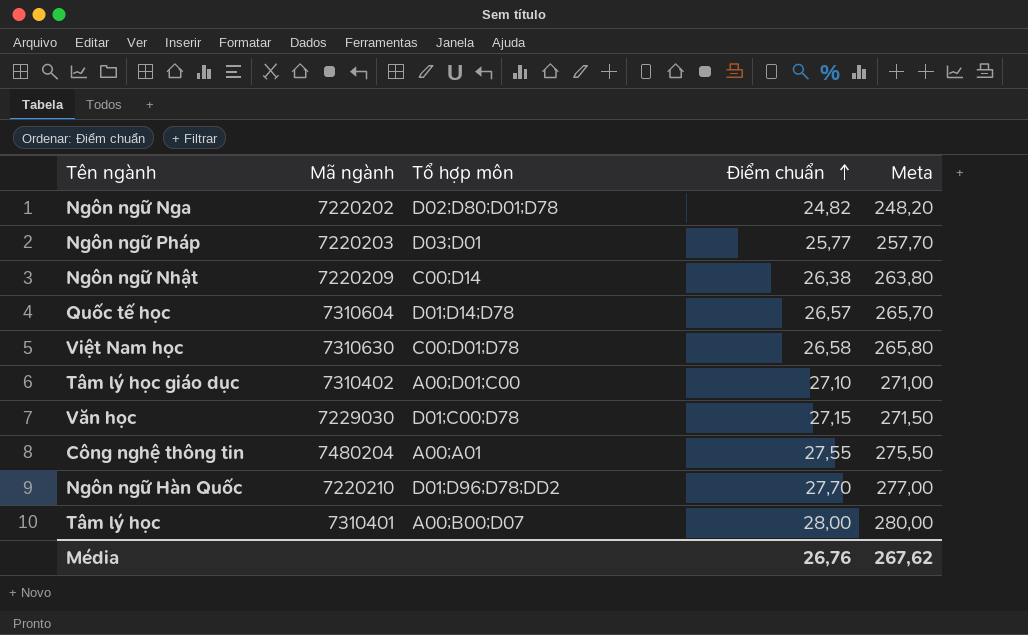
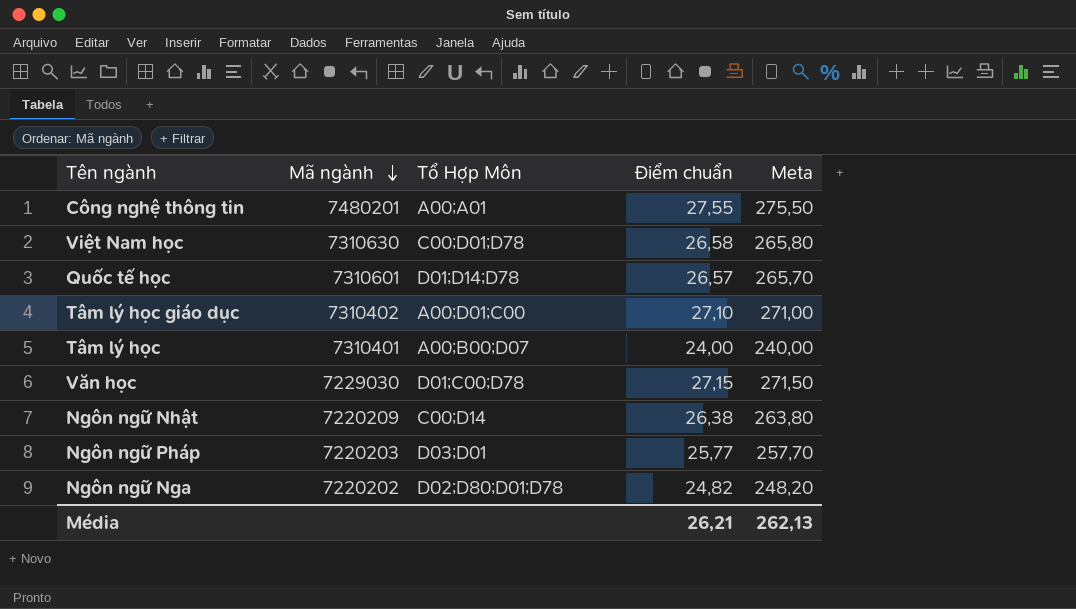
row order: Điểm chuẩn ascending -> Mã ngành descending
column name: Tổ hợp môn -> Tổ Hợp Môn
row Ngôn ngữ Hàn Quốc: 7220210 | D01;D96;D78;DD2 | 27,70 | 277,00 -> none
Công nghệ thông tin | Mã ngành: 7480204 -> 7480201
Quốc tế học | Mã ngành: 7310604 -> 7310601
Tâm lý học | Điểm chuẩn: 28,00 -> 24,00
Tâm lý học | Meta: 280,00 -> 240,00
Média | Điểm chuẩn: 26,76 -> 26,21
Média | Meta: 267,62 -> 262,13

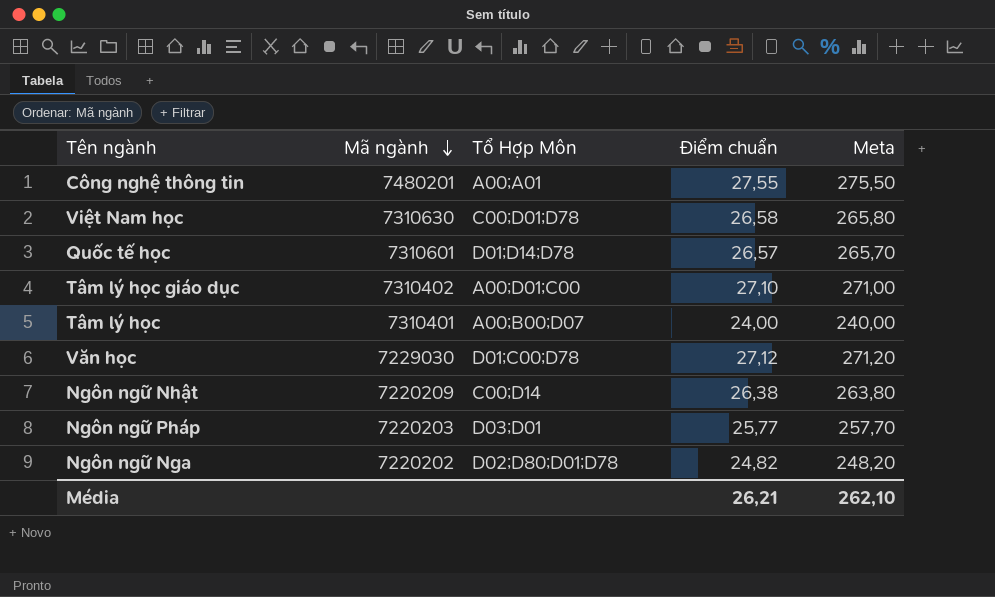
Văn học | Điểm chuẩn: 27,15 -> 27,12
Văn học | Meta: 271,50 -> 271,20
Média | Meta: 262,13 -> 262,10

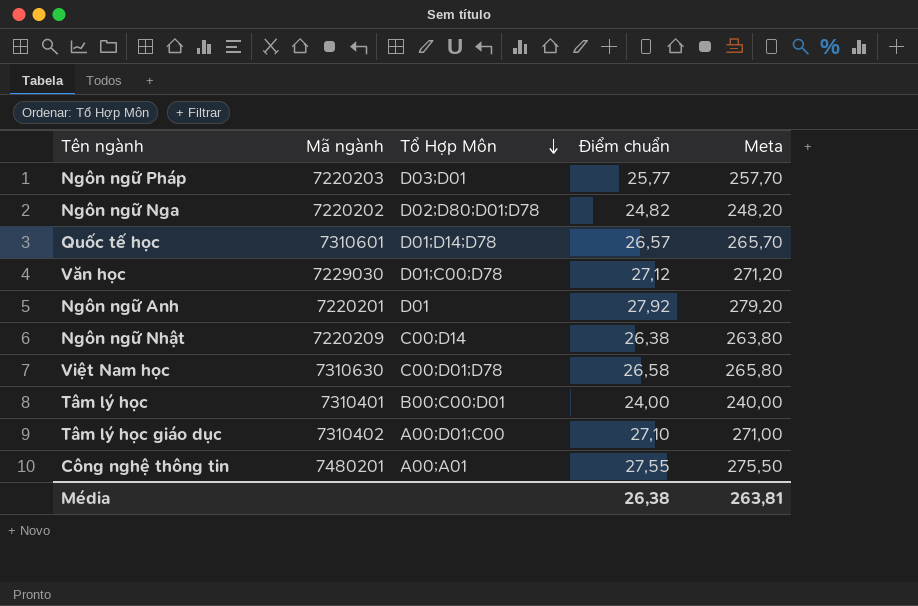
row order: Mã ngành descending -> Tổ Hợp Môn descending
row Ngôn ngữ Anh: none -> 7220201 | D01 | 27,92 | 279,20
Tâm lý học | Tổ Hợp Môn: A00;B00;D07 -> B00;C00;D01
Média | Điểm chuẩn: 26,21 -> 26,38
Média | Meta: 262,10 -> 263,81

